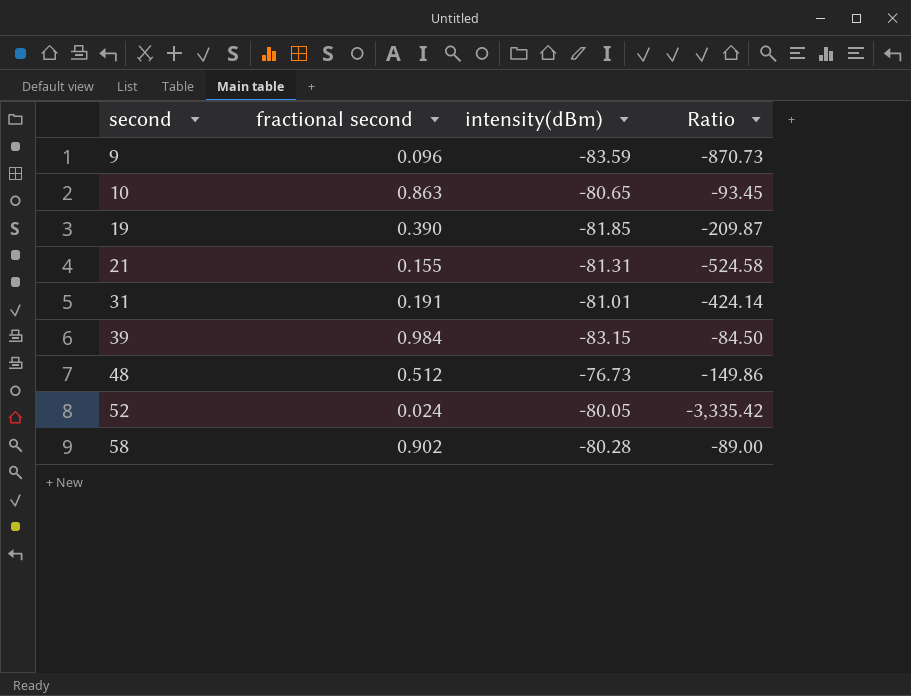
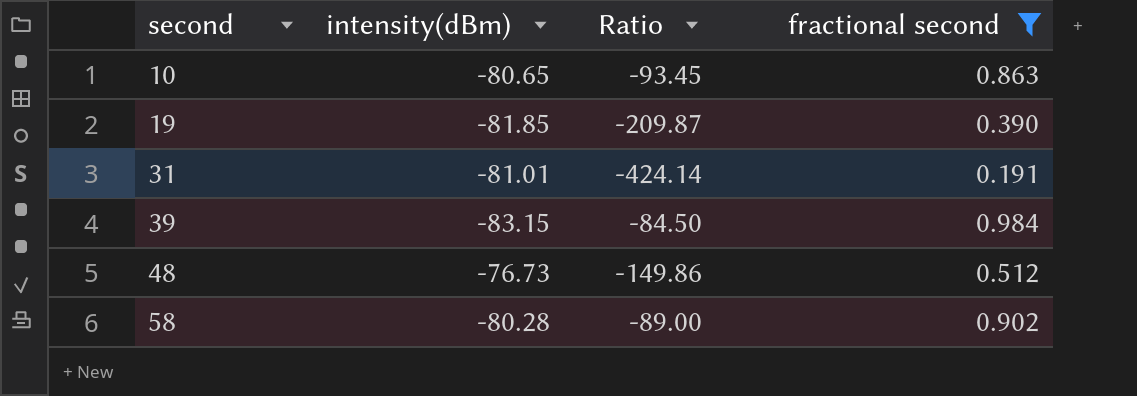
filter: none -> fractional second >= 0.191
column fractional second | position: 2 -> 4

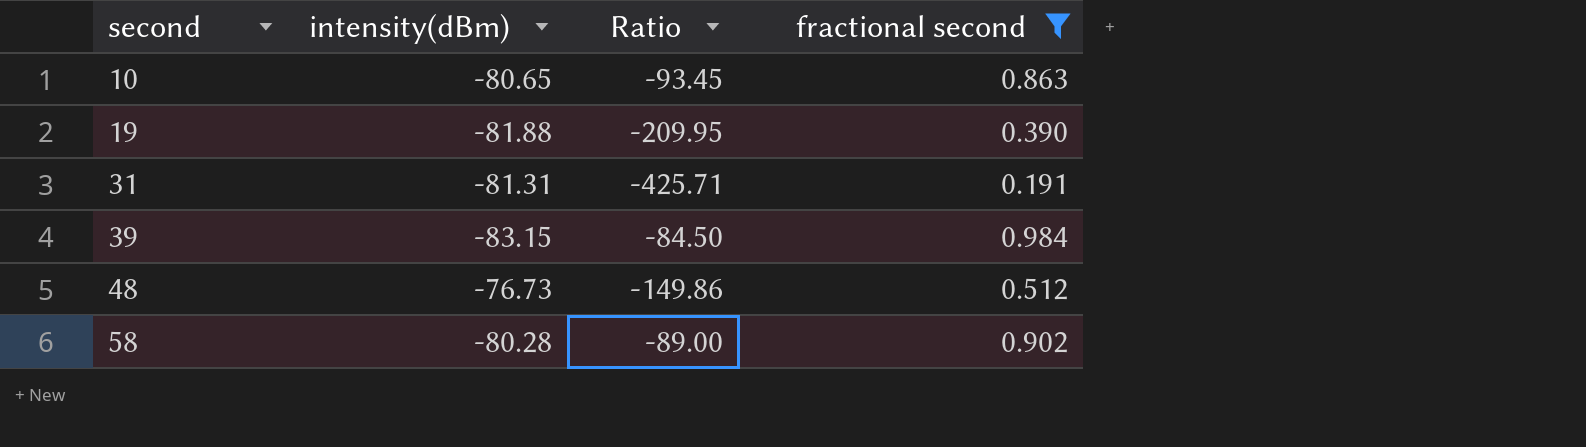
19 | intensity(dBm): -81.85 -> -81.88
19 | Ratio: -209.87 -> -209.95
31 | intensity(dBm): -81.01 -> -81.31
31 | Ratio: -424.14 -> -425.71

